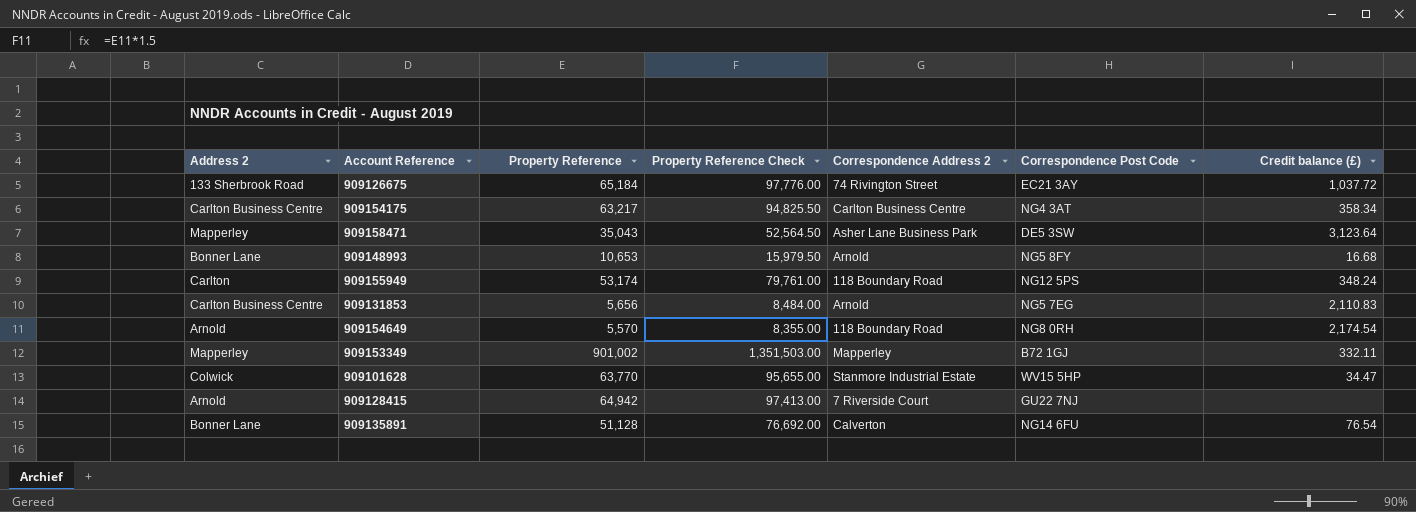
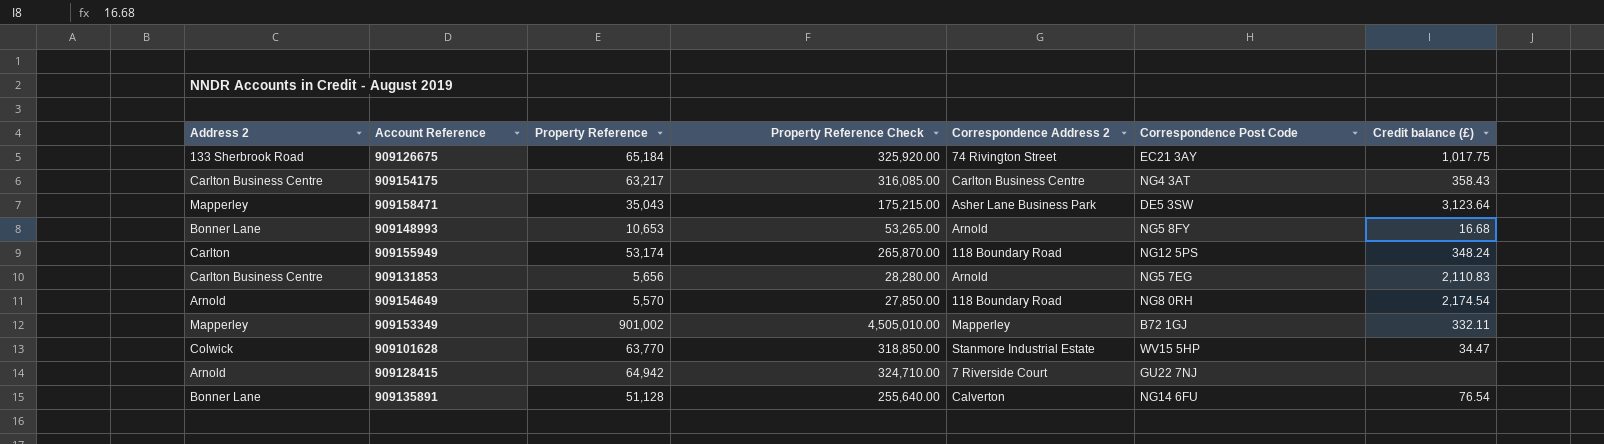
column Property Reference Check | formula: [Property Reference] * 1.5 -> [Property Reference] * 5
909126675 | Credit balance (£): 1,037.72 -> 1,017.75
909154175 | Credit balance (£): 358.34 -> 358.43

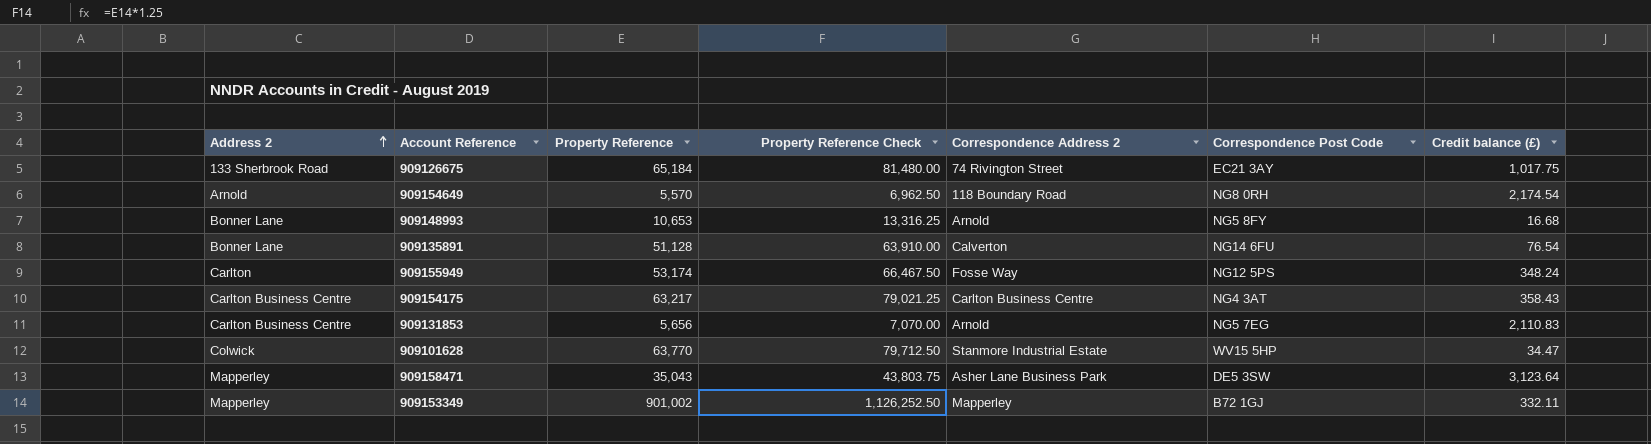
row order: none -> Address 2 ascending
column Property Reference Check | formula: [Property Reference] * 5 -> [Property Reference] * 1.25
row 909128415: Arnold | 64,942 | 324,710.00 | 7 Riverside Court | GU22 7NJ | none -> none
909155949 | Correspondence Address 2: 118 Boundary Road -> Fosse Way

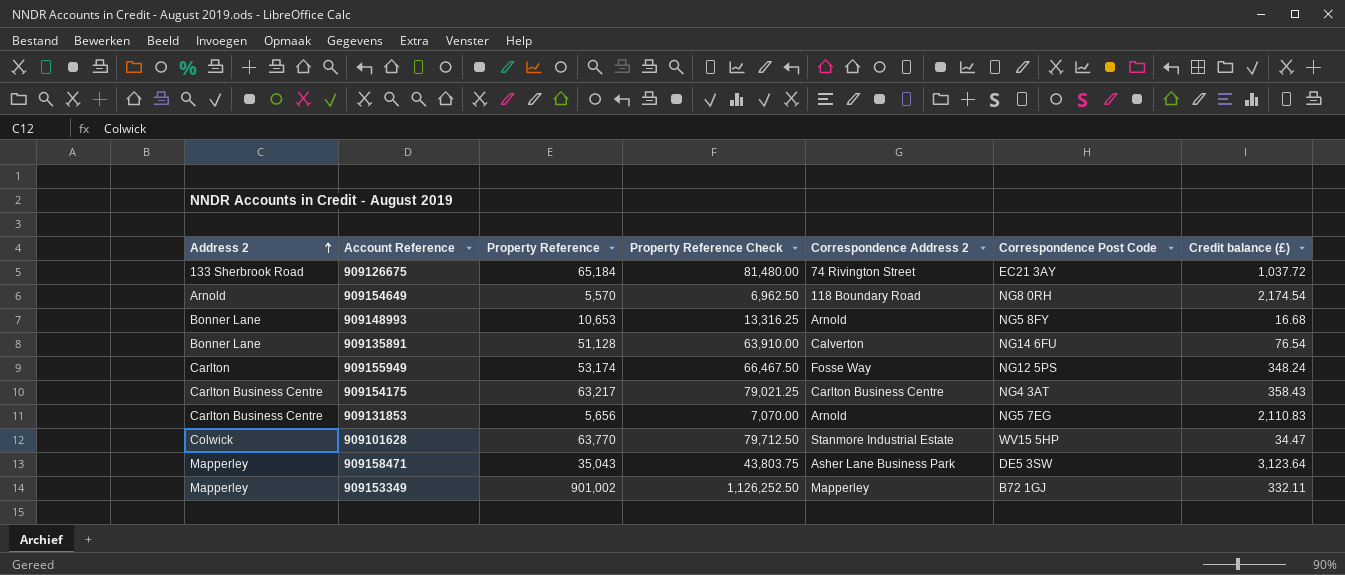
909126675 | Credit balance (£): 1,017.75 -> 1,037.72

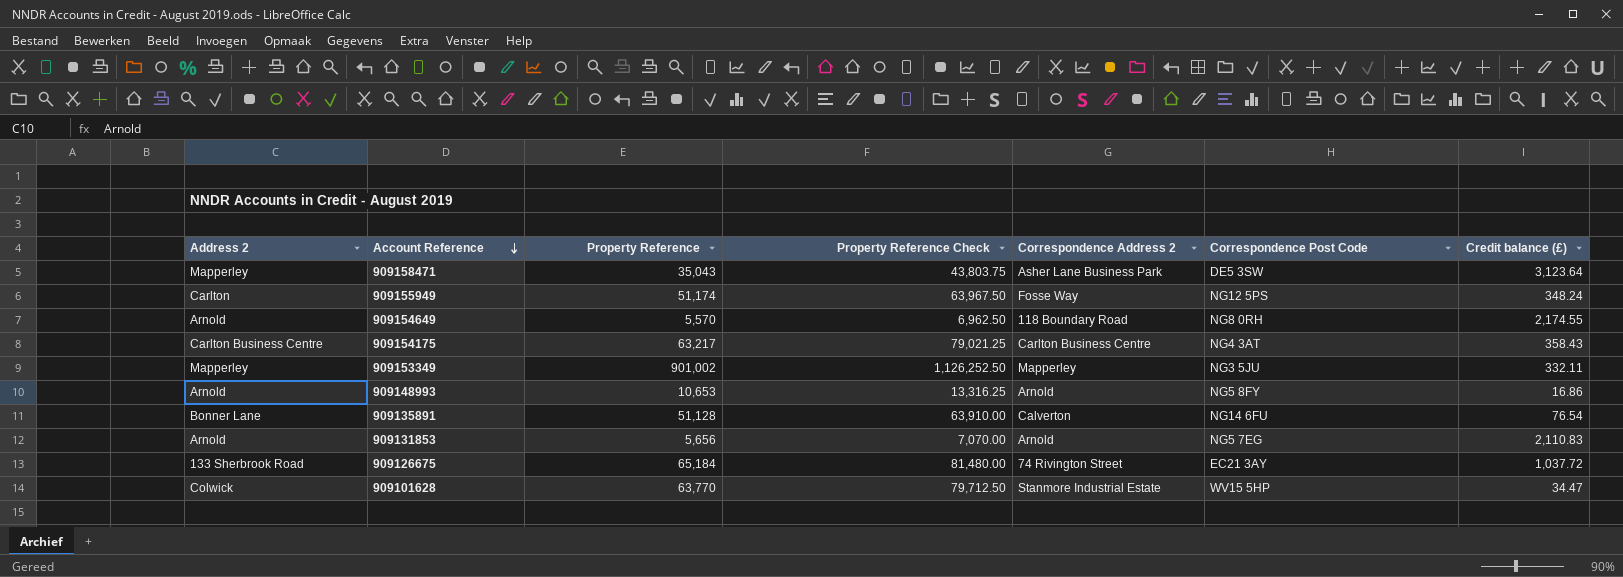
row order: Address 2 ascending -> Account Reference descending
909155949 | Property Reference: 53,174 -> 51,174
909155949 | Property Reference Check: 66,467.50 -> 63,967.50
909154649 | Credit balance (£): 2,174.54 -> 2,174.55
909153349 | Correspondence Post Code: B72 1GJ -> NG3 5JU
909148993 | Address 2: Bonner Lane -> Arnold
909148993 | Credit balance (£): 16.68 -> 16.86
909131853 | Address 2: Carlton Business Centre -> Arnold

